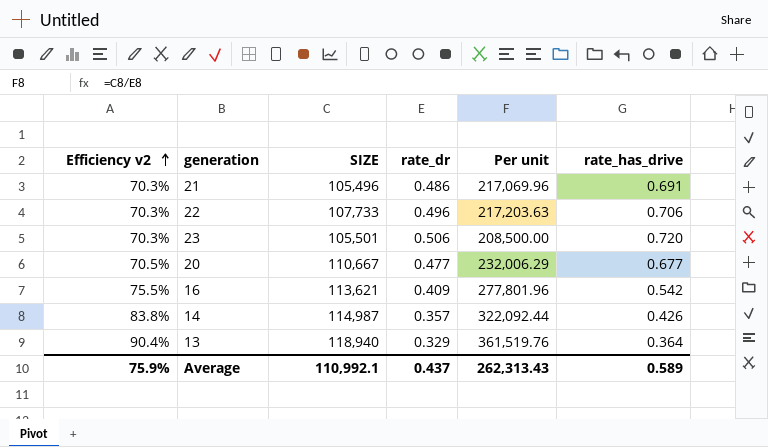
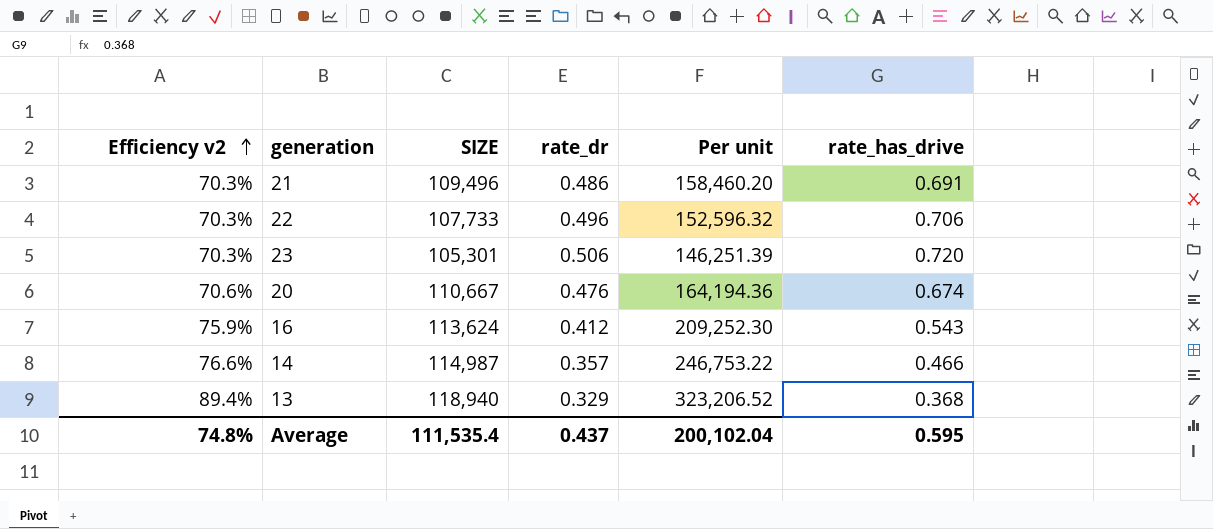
column Per unit | formula: [SIZE] / [rate_dr] -> [SIZE] / [rate_has_drive]
21 | SIZE: 105,496 -> 109,496
23 | SIZE: 105,501 -> 105,301
20 | Efficiency v2: 70.5% -> 70.6%
20 | rate_dr: 0.477 -> 0.476
20 | rate_has_drive: 0.677 -> 0.674
16 | Efficiency v2: 75.5% -> 75.9%
16 | SIZE: 113,621 -> 113,624
16 | rate_dr: 0.409 -> 0.412
16 | rate_has_drive: 0.542 -> 0.543
14 | Efficiency v2: 83.8% -> 76.6%
14 | rate_has_drive: 0.426 -> 0.466
13 | Efficiency v2: 90.4% -> 89.4%
13 | rate_has_drive: 0.364 -> 0.368
Average | Efficiency v2: 75.9% -> 74.8%
Average | SIZE: 110,992.1 -> 111,535.4
Average | Per unit: 262,313.43 -> 200,102.04
Average | rate_has_drive: 0.589 -> 0.595

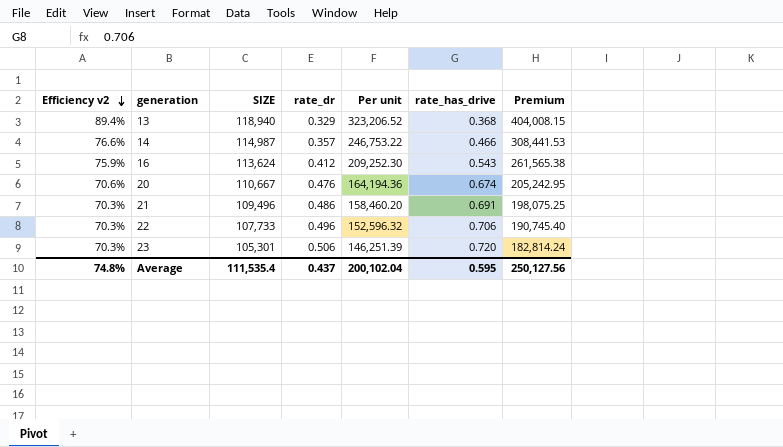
row order: Efficiency v2 ascending -> Efficiency v2 descending
column Premium | formula: none -> [Per unit] * 1.25

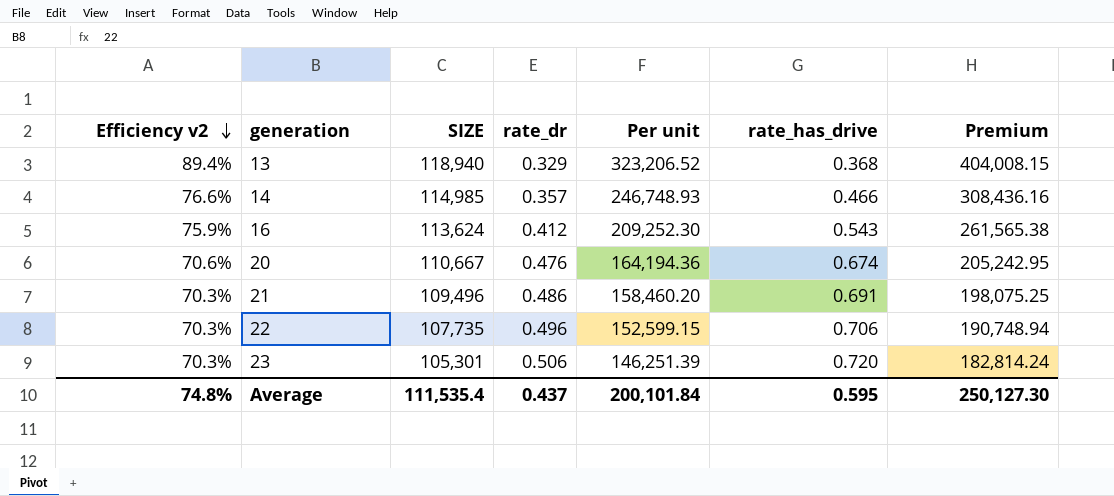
14 | SIZE: 114,987 -> 114,985
14 | Per unit: 246,753.22 -> 246,748.93
14 | Premium: 308,441.53 -> 308,436.16
22 | SIZE: 107,733 -> 107,735
22 | Per unit: 152,596.32 -> 152,599.15
22 | Premium: 190,745.40 -> 190,748.94
Average | Per unit: 200,102.04 -> 200,101.84
Average | Premium: 250,127.56 -> 250,127.30

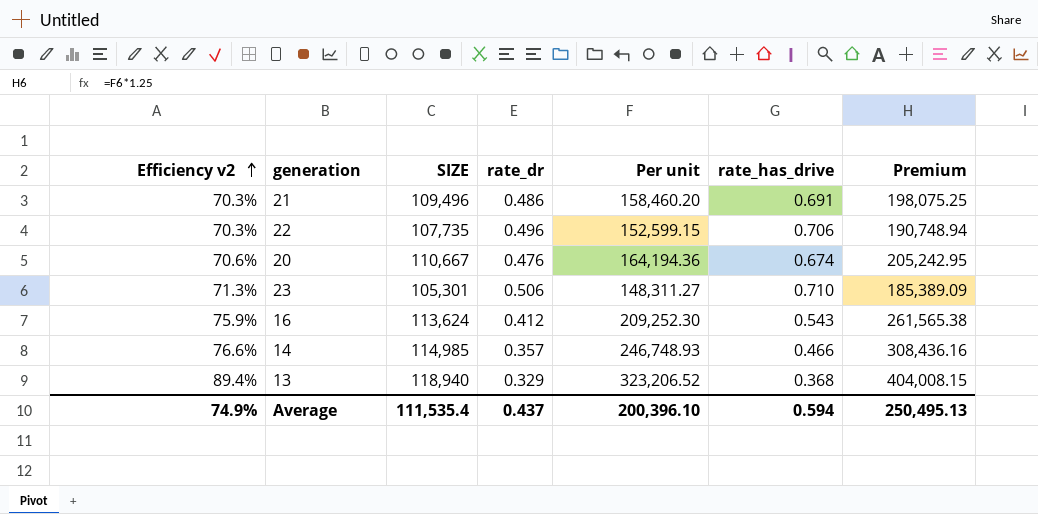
row order: Efficiency v2 descending -> Efficiency v2 ascending
23 | Efficiency v2: 70.3% -> 71.3%
23 | Per unit: 146,251.39 -> 148,311.27
23 | rate_has_drive: 0.720 -> 0.710
23 | Premium: 182,814.24 -> 185,389.09
Average | Efficiency v2: 74.8% -> 74.9%
Average | Per unit: 200,101.84 -> 200,396.10
Average | rate_has_drive: 0.595 -> 0.594
Average | Premium: 250,127.30 -> 250,495.13

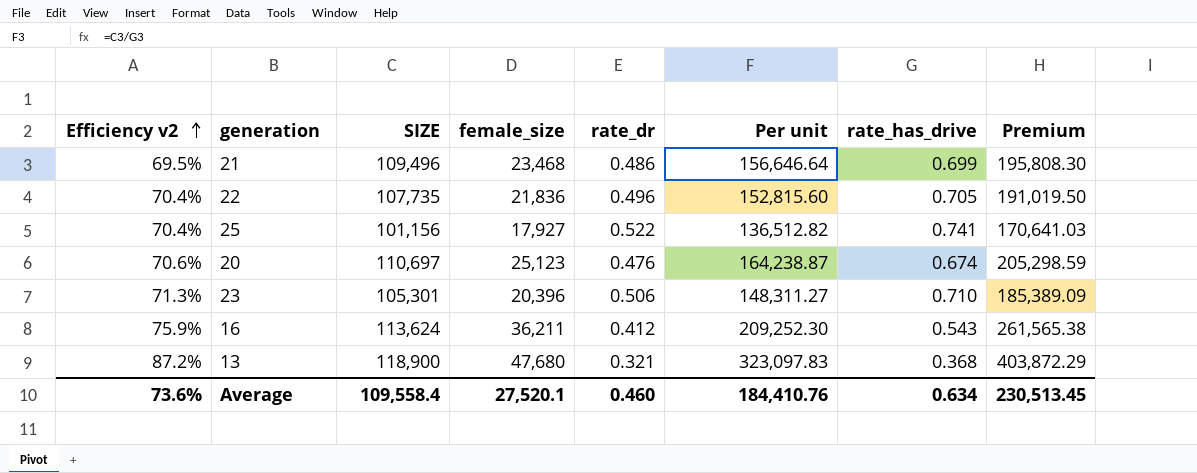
column female_size | position: none -> 4
row 14: 76.6% | 114,985 | 0.357 | 246,748.93 | 0.466 | 308,436.16 -> none
21 | Efficiency v2: 70.3% -> 69.5%
21 | Per unit: 158,460.20 -> 156,646.64
21 | rate_has_drive: 0.691 -> 0.699
21 | Premium: 198,075.25 -> 195,808.30
22 | Efficiency v2: 70.3% -> 70.4%
22 | Per unit: 152,599.15 -> 152,815.60
22 | rate_has_drive: 0.706 -> 0.705
22 | Premium: 190,748.94 -> 191,019.50
row 25: none -> 70.4% | 101,156 | 17,927 | 0.522 | 136,512.82 | 0.741 | 170,641.03
20 | SIZE: 110,667 -> 110,697
20 | Per unit: 164,194.36 -> 164,238.87
20 | Premium: 205,242.95 -> 205,298.59
13 | Efficiency v2: 89.4% -> 87.2%
13 | SIZE: 118,940 -> 118,900
13 | rate_dr: 0.329 -> 0.321
13 | Per unit: 323,206.52 -> 323,097.83
13 | Premium: 404,008.15 -> 403,872.29
Average | Efficiency v2: 74.9% -> 73.6%
Average | SIZE: 111,535.4 -> 109,558.4
Average | rate_dr: 0.437 -> 0.460
Average | Per unit: 200,396.10 -> 184,410.76
Average | rate_has_drive: 0.594 -> 0.634
Average | Premium: 250,495.13 -> 230,513.45

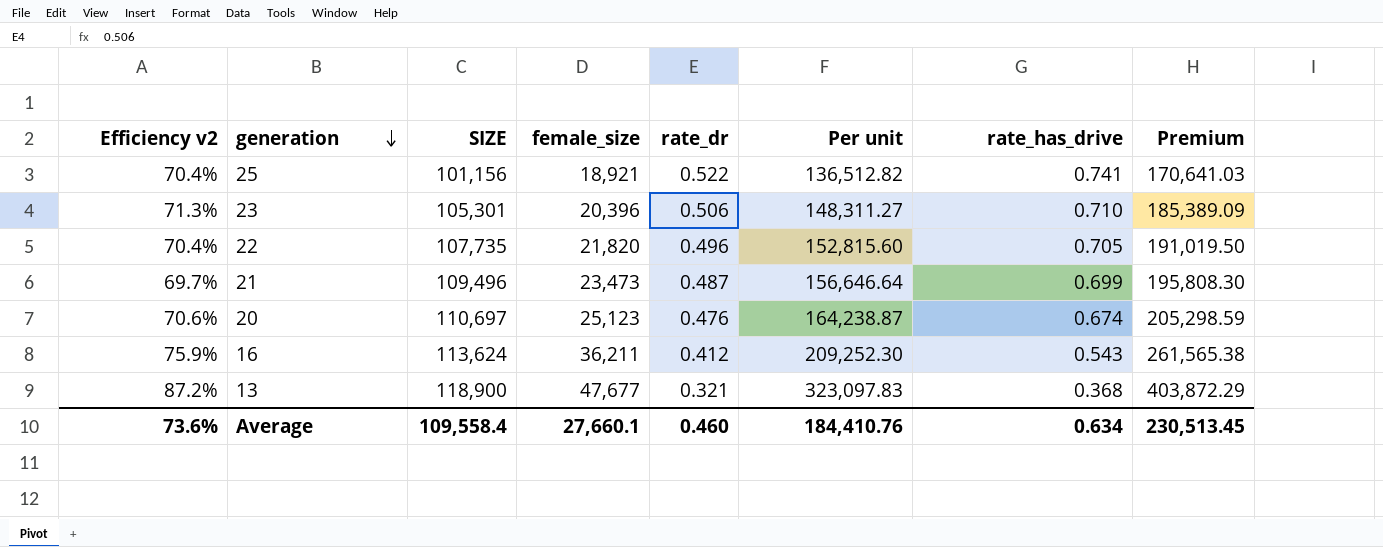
row order: Efficiency v2 ascending -> generation descending
25 | female_size: 17,927 -> 18,921
22 | female_size: 21,836 -> 21,820
21 | Efficiency v2: 69.5% -> 69.7%
21 | female_size: 23,468 -> 23,473
21 | rate_dr: 0.486 -> 0.487
13 | female_size: 47,680 -> 47,677
Average | female_size: 27,520.1 -> 27,660.1

